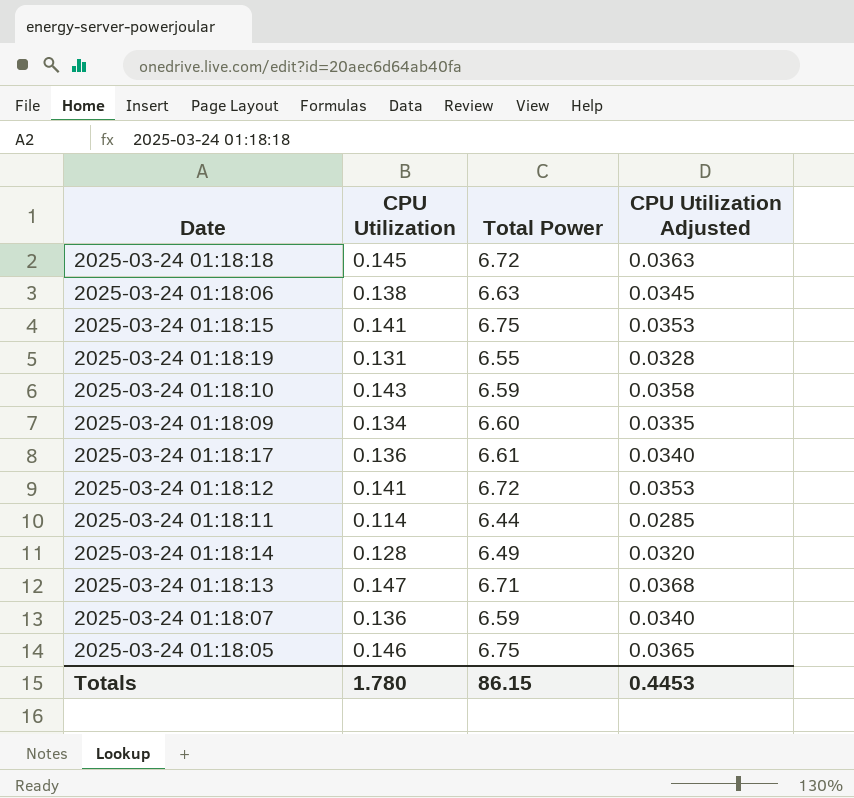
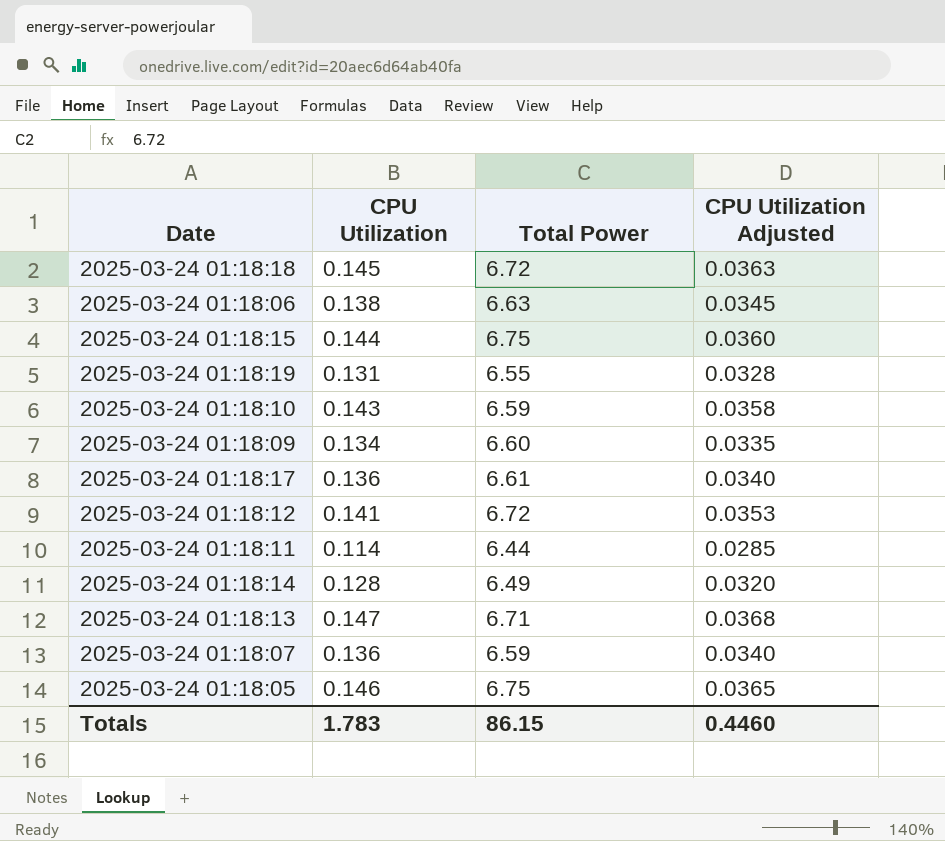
2025-03-24 01:18:15 | CPU Utilization: 0.141 -> 0.144
2025-03-24 01:18:15 | CPU Utilization Adjusted: 0.0353 -> 0.0360
Totals | CPU Utilization: 1.780 -> 1.783
Totals | CPU Utilization Adjusted: 0.4453 -> 0.4460

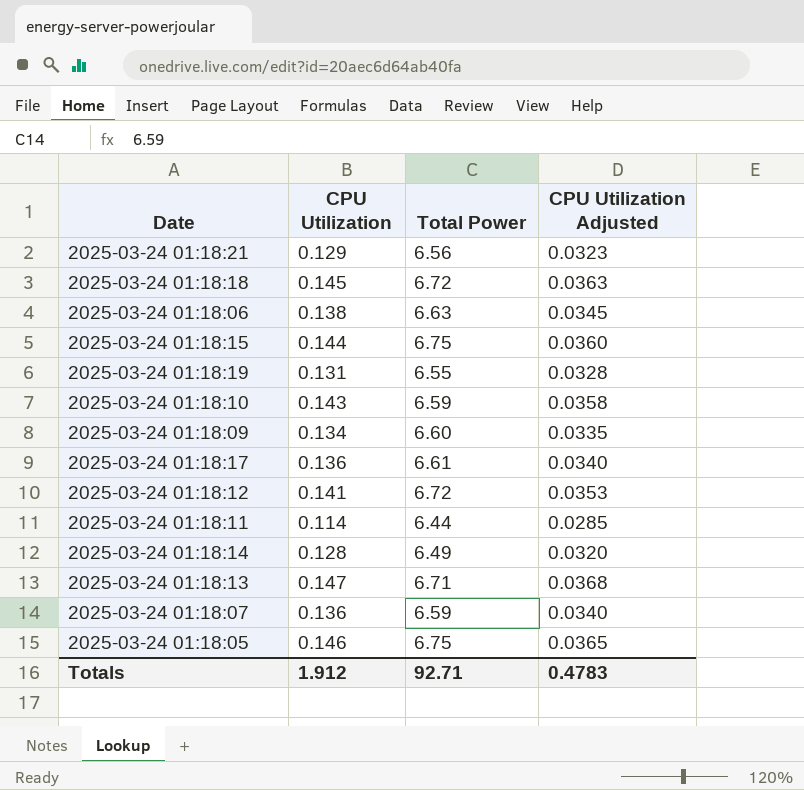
row 2025-03-24 01:18:21: none -> 0.129 | 6.56 | 0.0323
Totals | CPU Utilization: 1.783 -> 1.912
Totals | Total Power: 86.15 -> 92.71
Totals | CPU Utilization Adjusted: 0.4460 -> 0.4783

